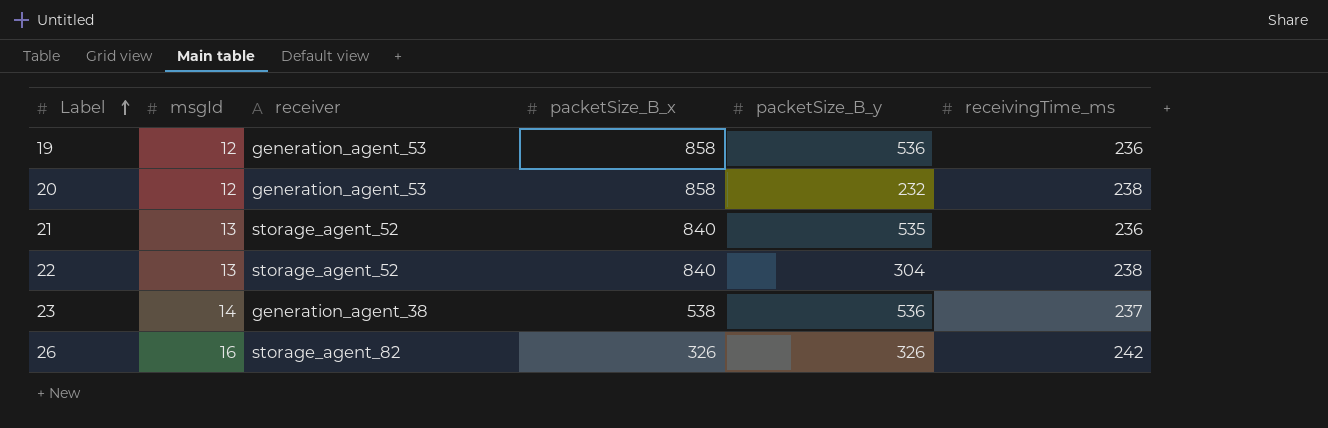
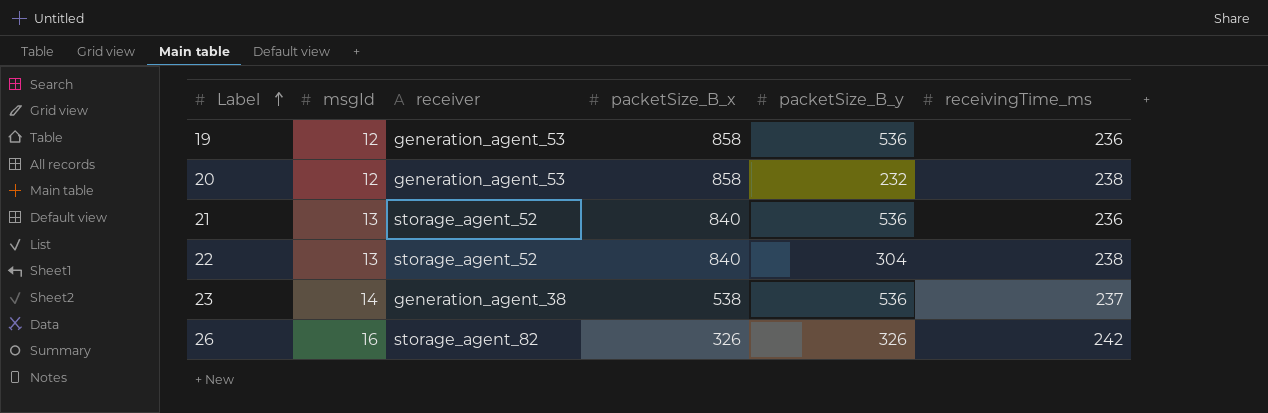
21 | packetSize_B_y: 535 -> 536

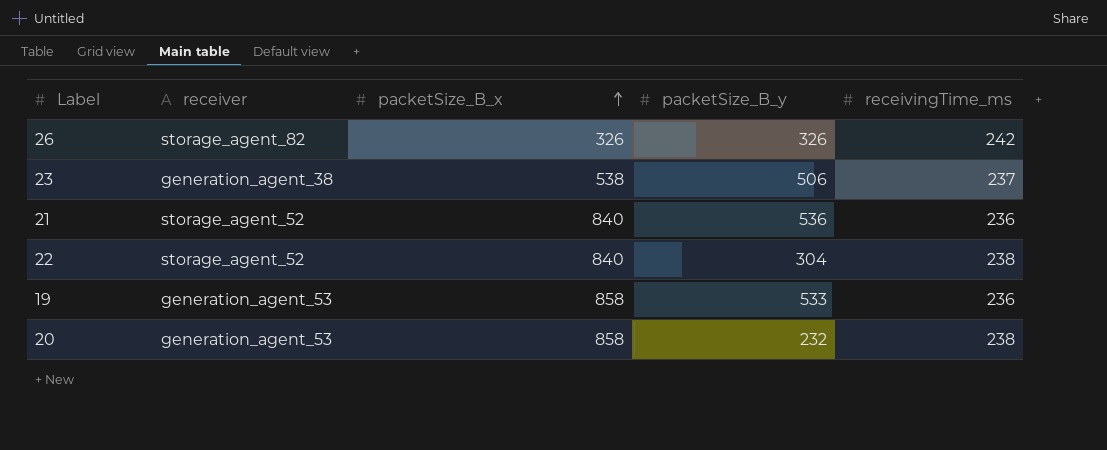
row order: Label ascending -> packetSize_B_x ascending
column msgId | position: 2 -> none
23 | packetSize_B_y: 536 -> 506
19 | packetSize_B_y: 536 -> 533

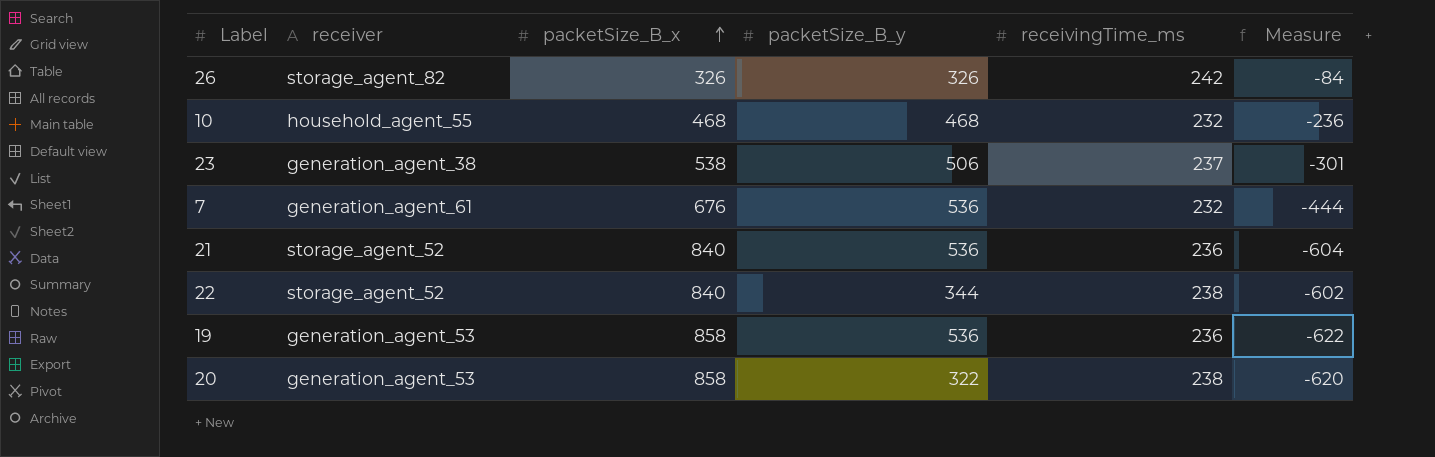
column Measure | formula: none -> [receivingTime_ms] - [packetSize_B_x]
row 10: none -> household_agent_55 | 468 | 468 | 232 | -236
row 7: none -> generation_agent_61 | 676 | 536 | 232 | -444
22 | packetSize_B_y: 304 -> 344
19 | packetSize_B_y: 533 -> 536
20 | packetSize_B_y: 232 -> 322

